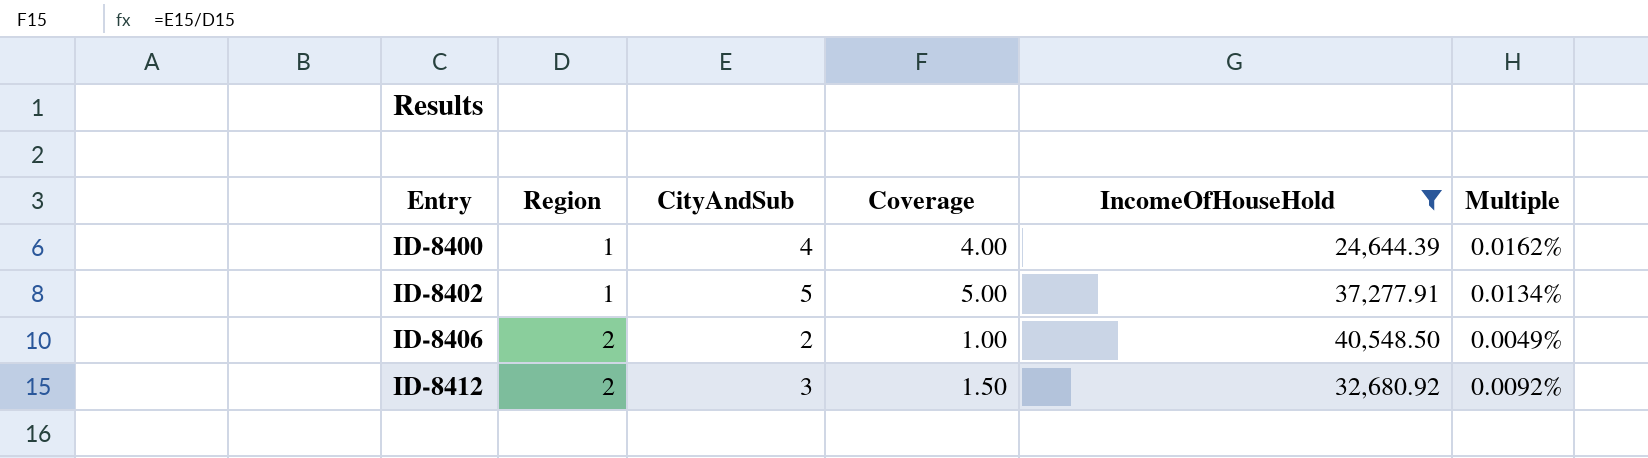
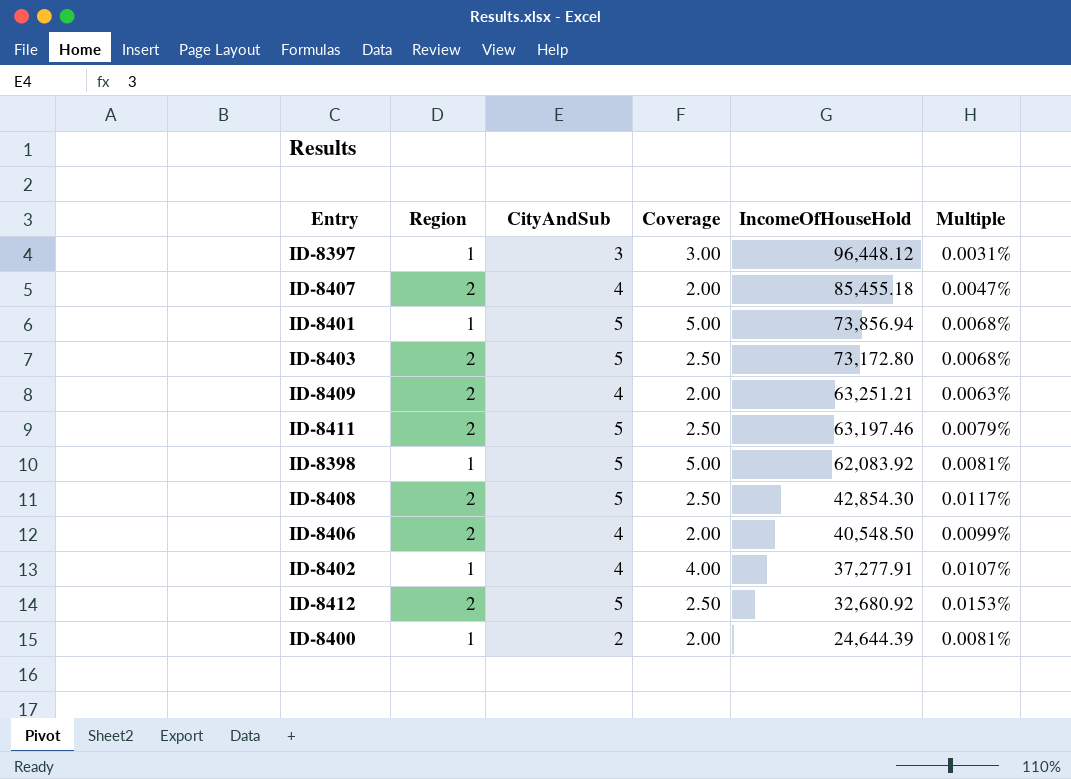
filter: IncomeOfHouseHold <= 40,548.50 -> none
row order: Entry ascending -> IncomeOfHouseHold descending
ID-8406 | CityAndSub: 2 -> 4
ID-8406 | Coverage: 1.00 -> 2.00
ID-8406 | Multiple: 0.0049% -> 0.0099%
ID-8402 | CityAndSub: 5 -> 4
ID-8402 | Coverage: 5.00 -> 4.00
ID-8402 | Multiple: 0.0134% -> 0.0107%
ID-8412 | CityAndSub: 3 -> 5
ID-8412 | Coverage: 1.50 -> 2.50
ID-8412 | Multiple: 0.0092% -> 0.0153%
ID-8400 | CityAndSub: 4 -> 2
ID-8400 | Coverage: 4.00 -> 2.00
ID-8400 | Multiple: 0.0162% -> 0.0081%

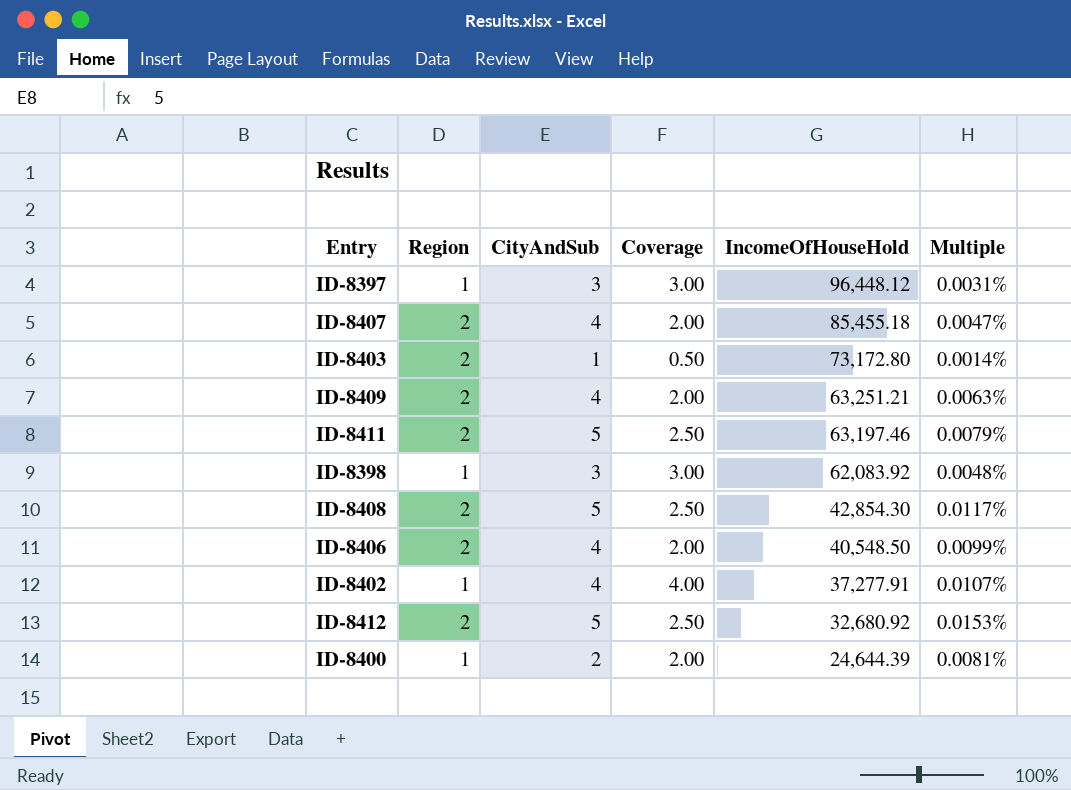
row ID-8401: 1 | 5 | 5.00 | 73,856.94 | 0.0068% -> none
ID-8403 | CityAndSub: 5 -> 1
ID-8403 | Coverage: 2.50 -> 0.50
ID-8403 | Multiple: 0.0068% -> 0.0014%
ID-8398 | CityAndSub: 5 -> 3
ID-8398 | Coverage: 5.00 -> 3.00
ID-8398 | Multiple: 0.0081% -> 0.0048%

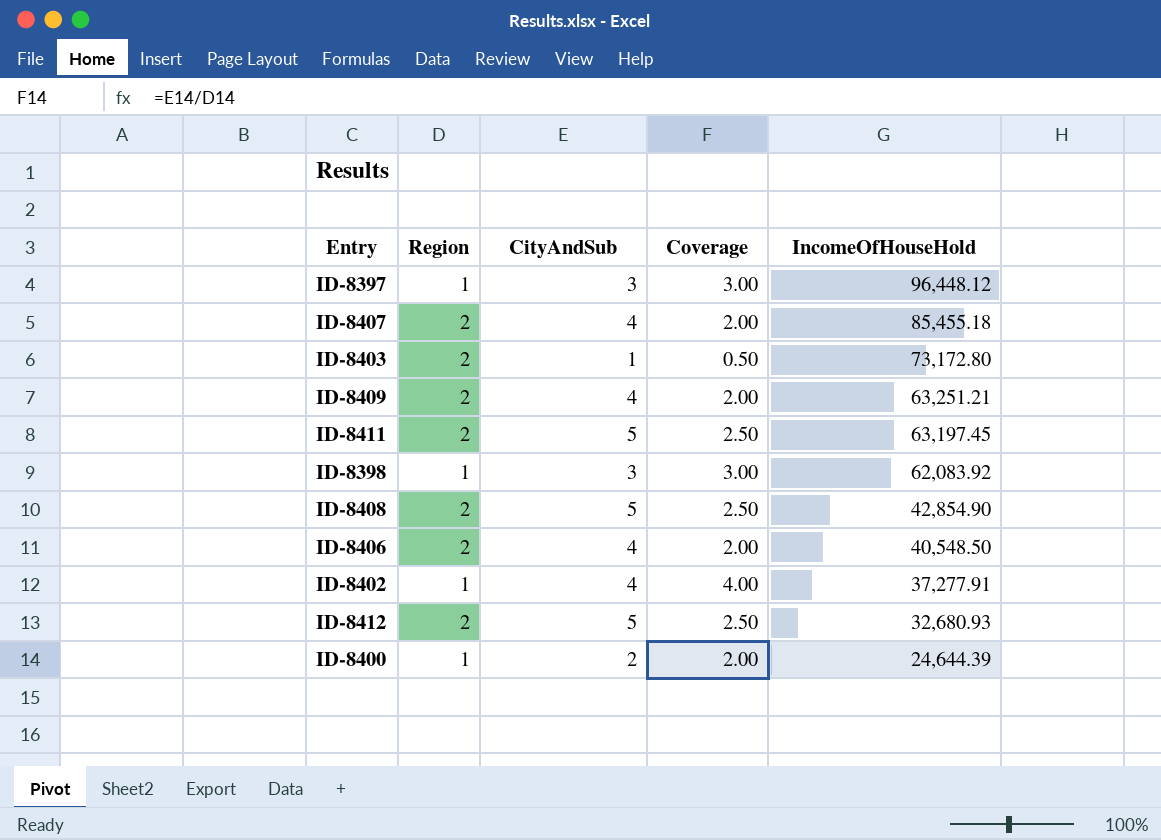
column Multiple | formula: [CityAndSub] / [IncomeOfHouseHold] -> none
ID-8411 | IncomeOfHouseHold: 63,197.46 -> 63,197.45
ID-8408 | IncomeOfHouseHold: 42,854.30 -> 42,854.90
ID-8412 | IncomeOfHouseHold: 32,680.92 -> 32,680.93

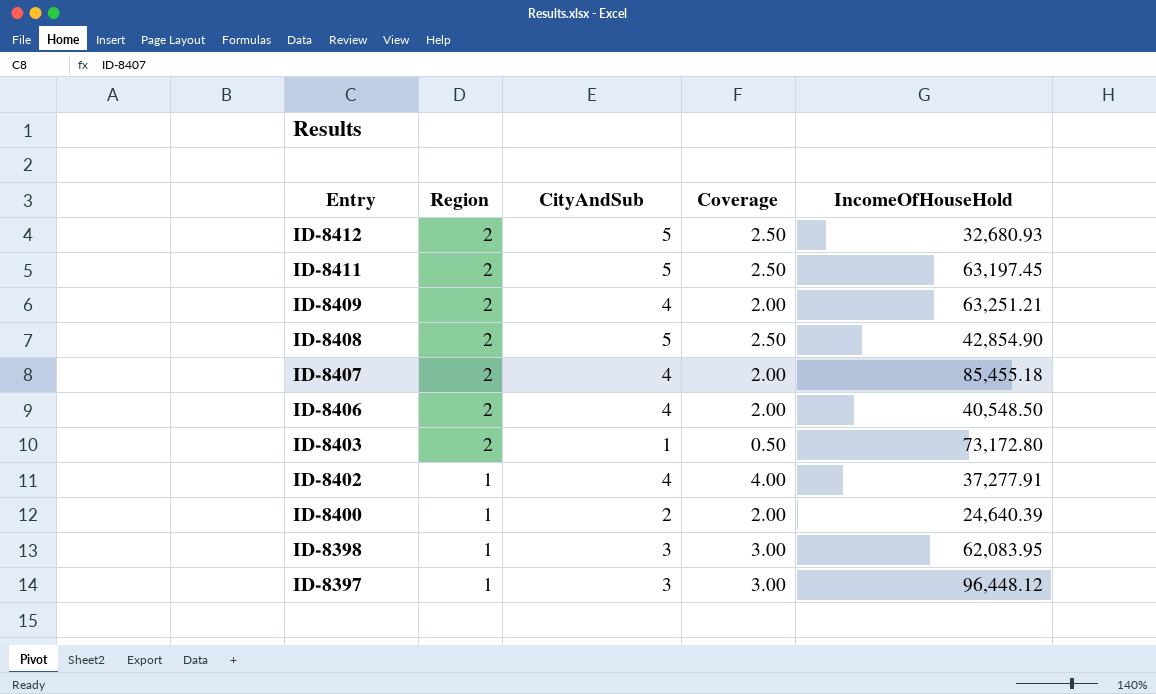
row order: IncomeOfHouseHold descending -> Entry descending
ID-8400 | IncomeOfHouseHold: 24,644.39 -> 24,640.39
ID-8398 | IncomeOfHouseHold: 62,083.92 -> 62,083.95

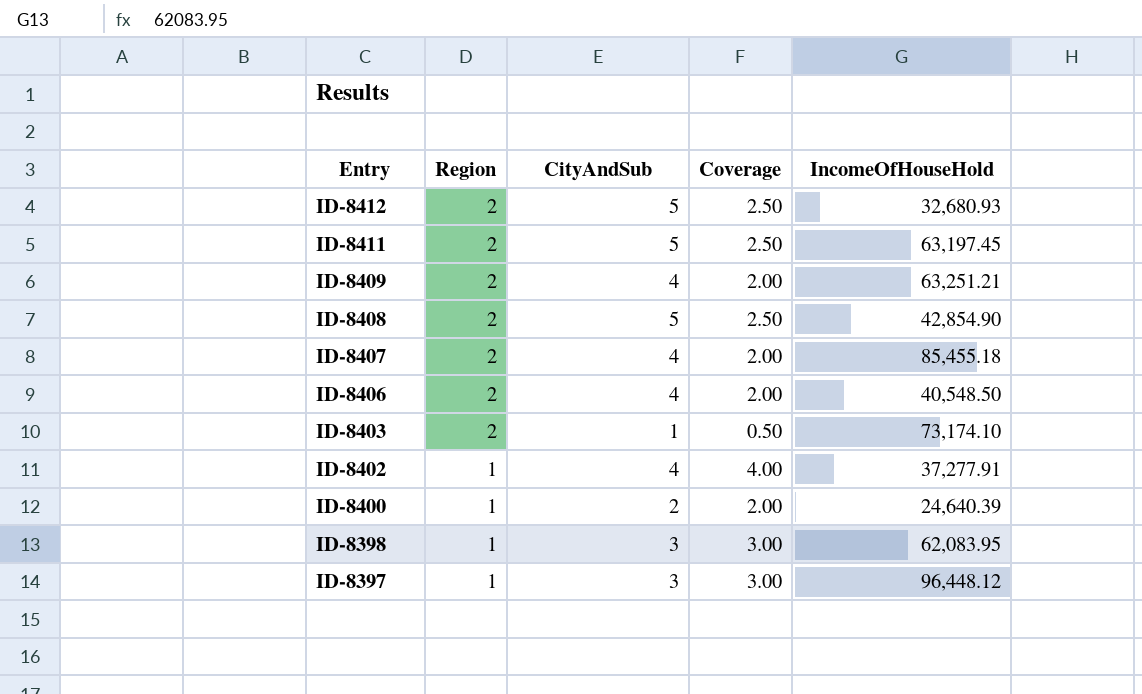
ID-8403 | IncomeOfHouseHold: 73,172.80 -> 73,174.10

